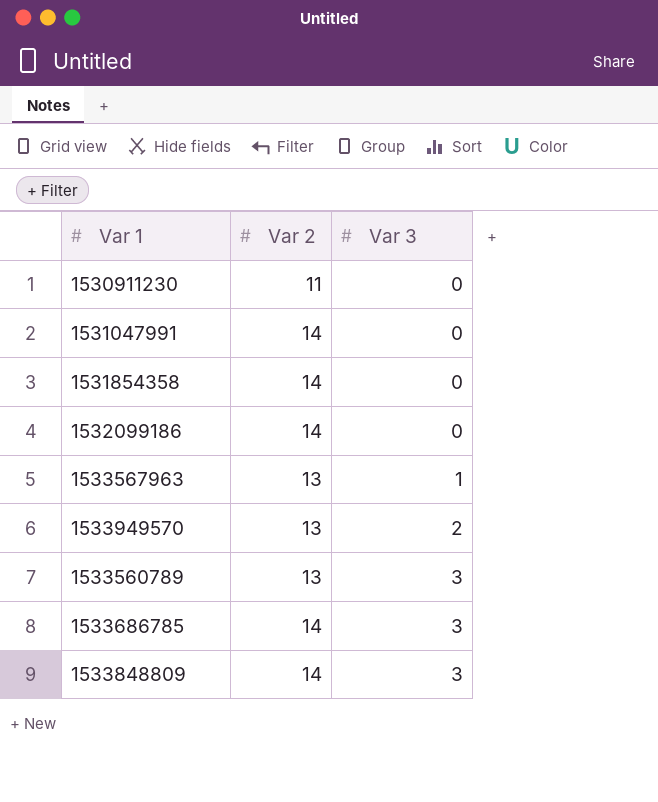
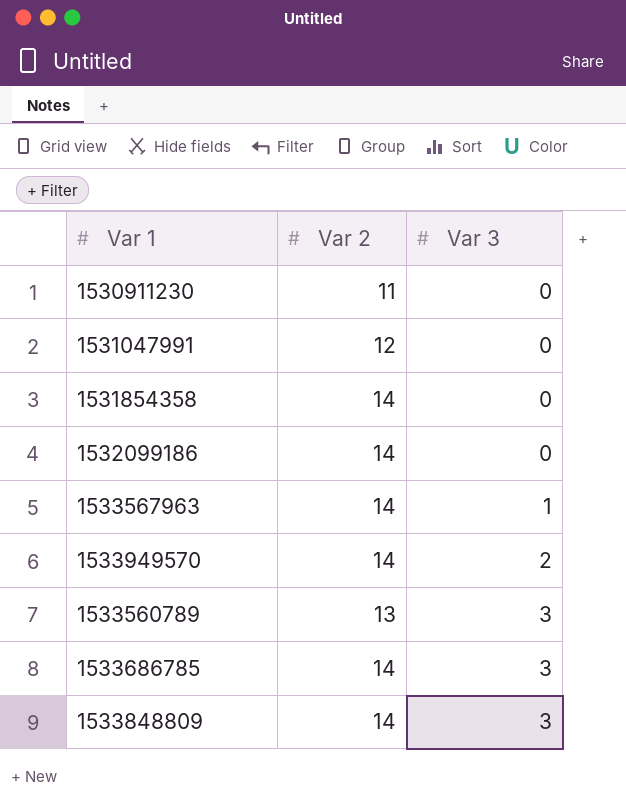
1531047991 | Var 2: 14 -> 12
1533567963 | Var 2: 13 -> 14
1533949570 | Var 2: 13 -> 14

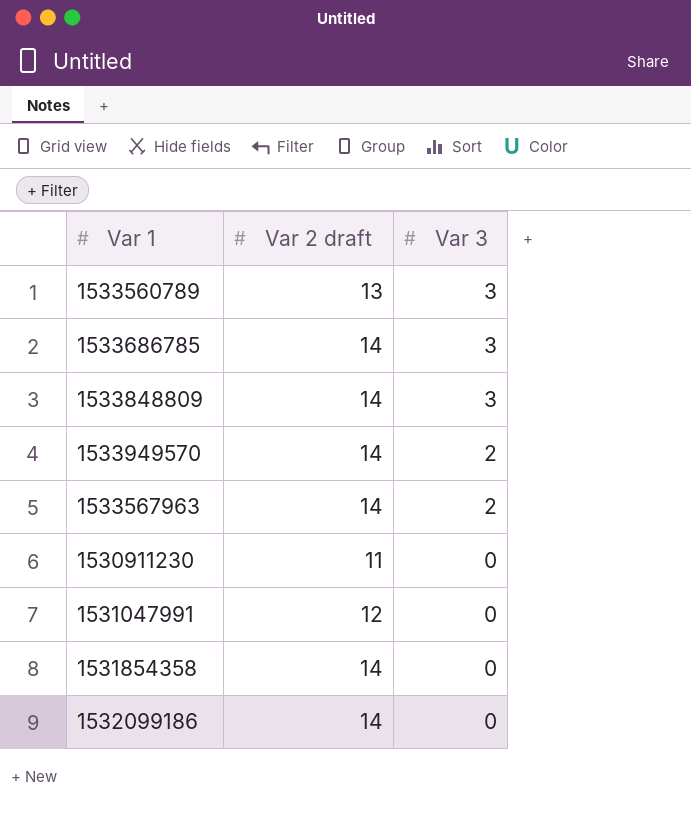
row order: Var 3 ascending -> Var 3 descending
column name: Var 2 -> Var 2 draft
1533567963 | Var 3: 1 -> 2

